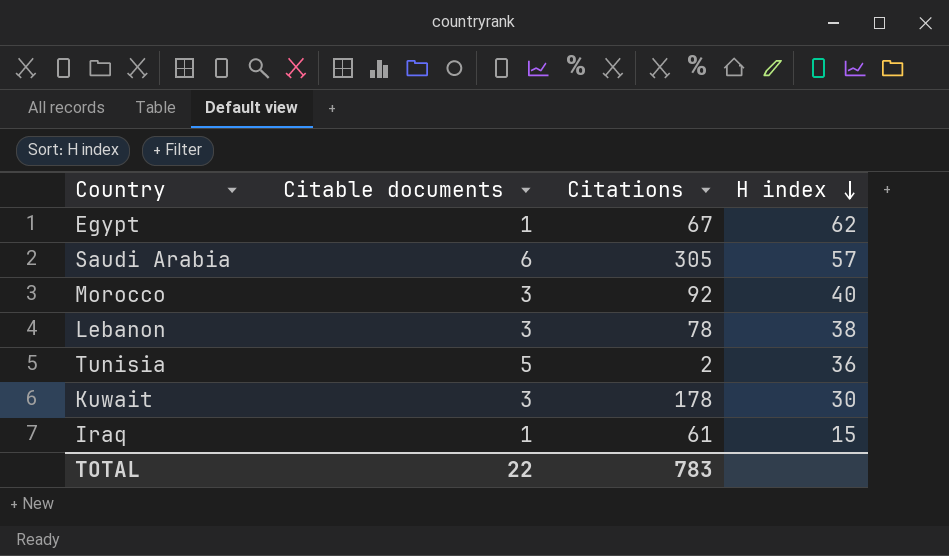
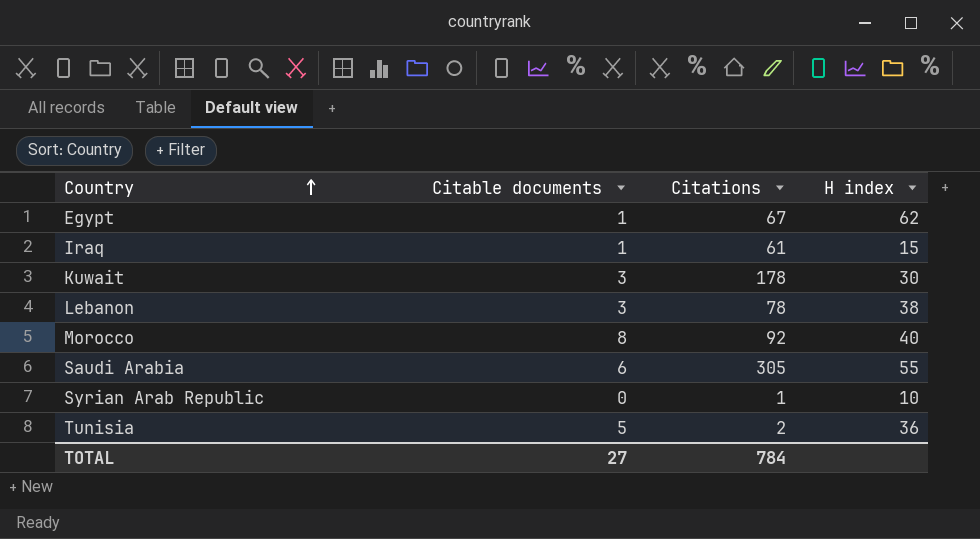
row order: H index descending -> Country ascending
Morocco | Citable documents: 3 -> 8
Saudi Arabia | H index: 57 -> 55
row Syrian Arab Republic: none -> 0 | 1 | 10
TOTAL | Citable documents: 22 -> 27
TOTAL | Citations: 783 -> 784

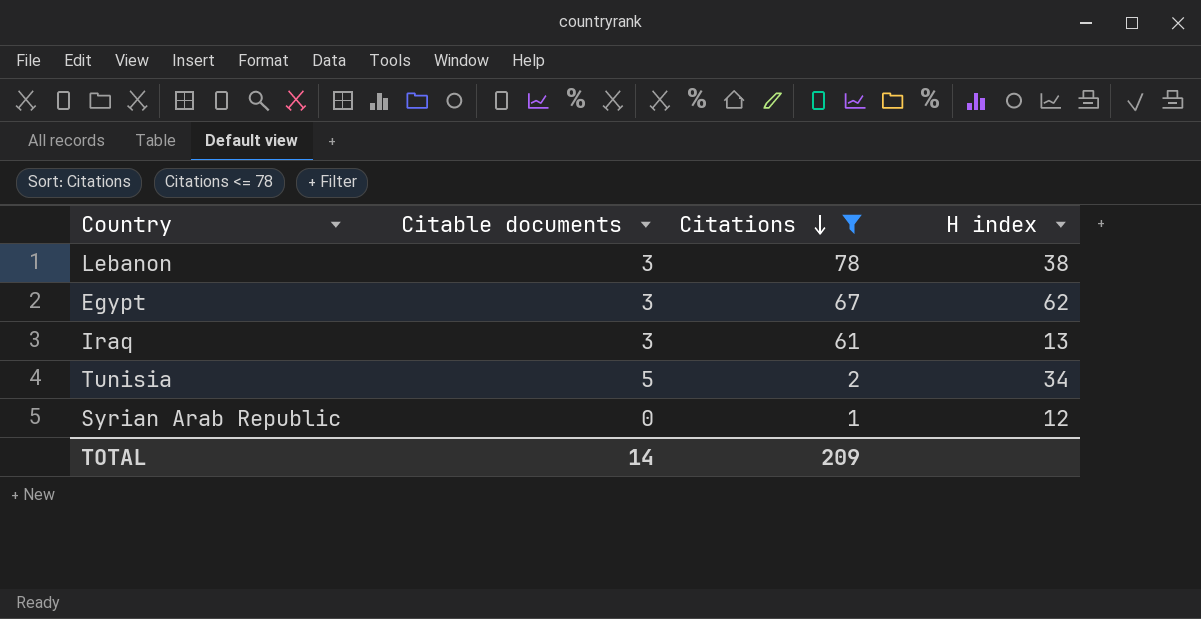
filter: none -> Citations <= 78
row order: Country ascending -> Citations descending
Egypt | Citable documents: 1 -> 3
Iraq | Citable documents: 1 -> 3
Iraq | H index: 15 -> 13
Tunisia | H index: 36 -> 34
Syrian Arab Republic | H index: 10 -> 12
TOTAL | Citable documents: 27 -> 14
TOTAL | Citations: 784 -> 209

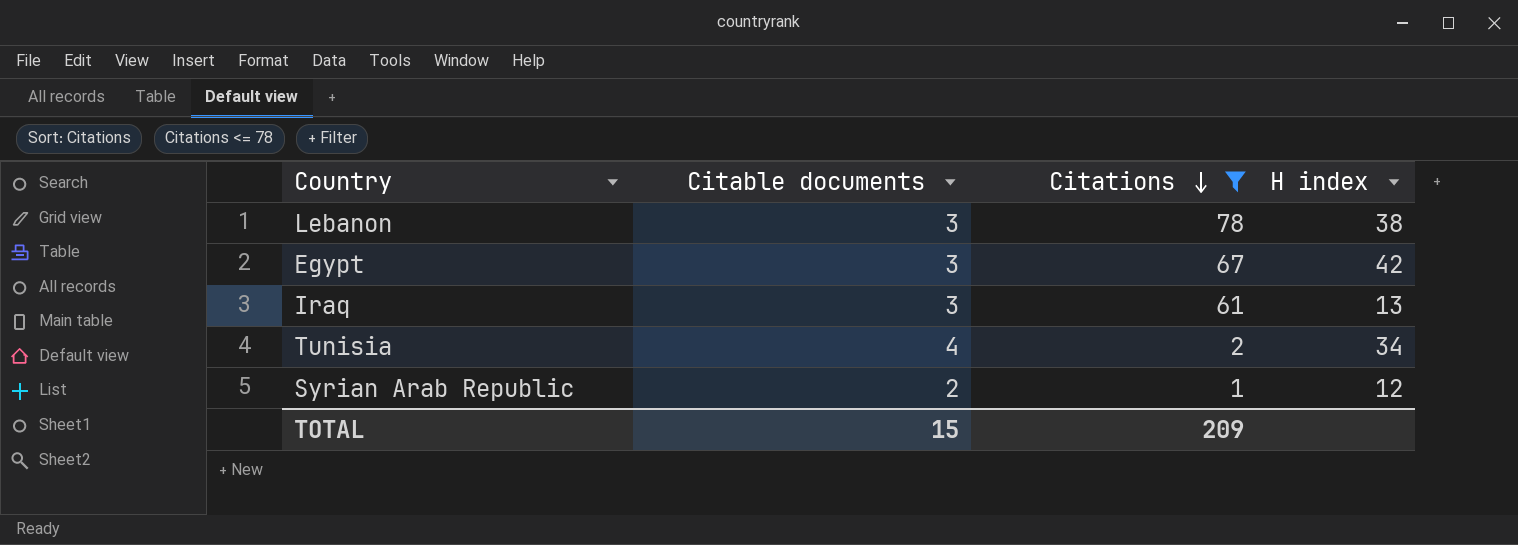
Egypt | H index: 62 -> 42
Tunisia | Citable documents: 5 -> 4
Syrian Arab Republic | Citable documents: 0 -> 2
TOTAL | Citable documents: 14 -> 15

